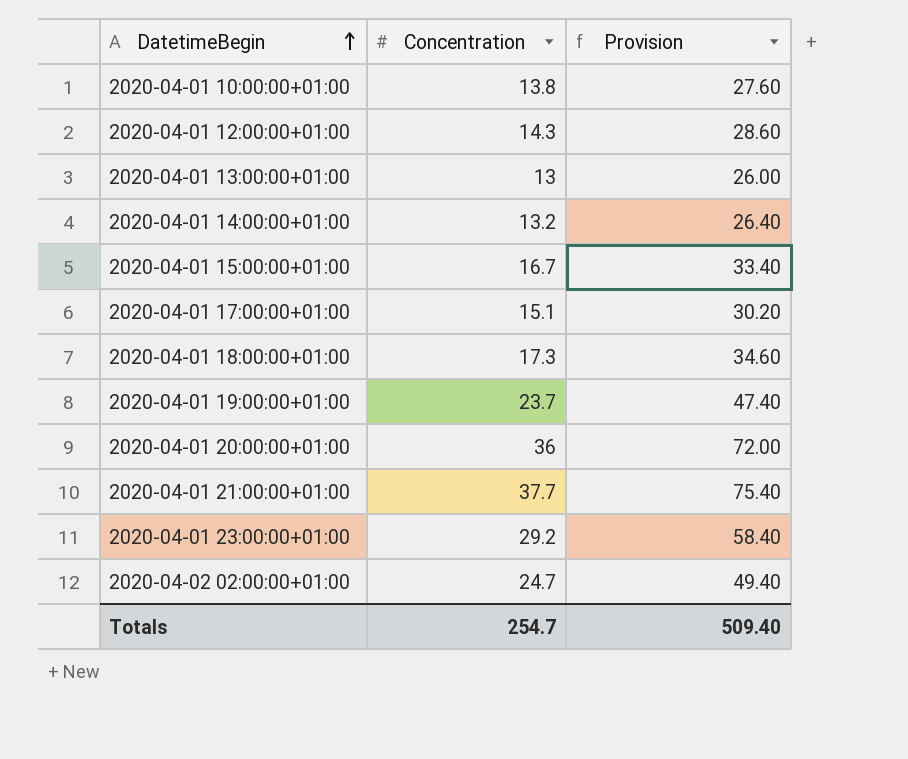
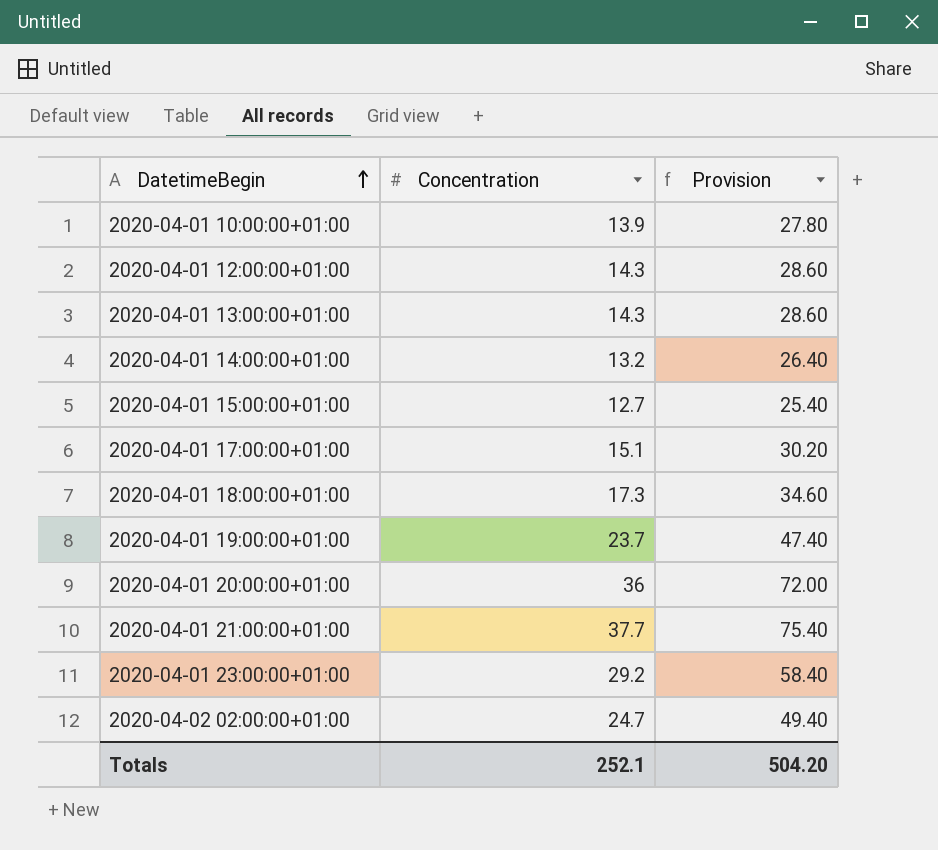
2020-04-01 10:00:00+01:00 | Concentration: 13.8 -> 13.9
2020-04-01 10:00:00+01:00 | Provision: 27.60 -> 27.80
2020-04-01 13:00:00+01:00 | Concentration: 13 -> 14.3
2020-04-01 13:00:00+01:00 | Provision: 26.00 -> 28.60
2020-04-01 15:00:00+01:00 | Concentration: 16.7 -> 12.7
2020-04-01 15:00:00+01:00 | Provision: 33.40 -> 25.40
Totals | Concentration: 254.7 -> 252.1
Totals | Provision: 509.40 -> 504.20

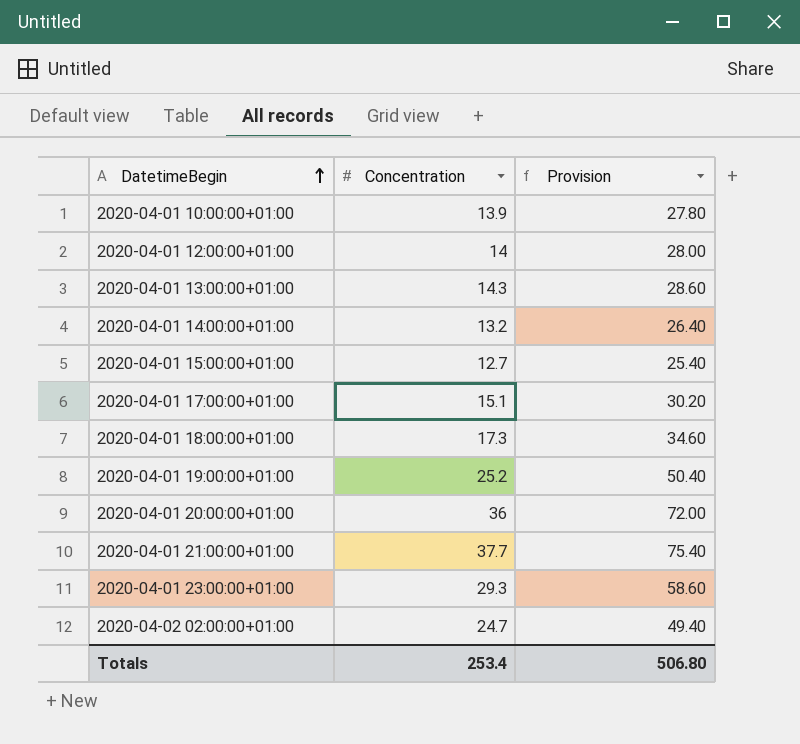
2020-04-01 12:00:00+01:00 | Concentration: 14.3 -> 14
2020-04-01 12:00:00+01:00 | Provision: 28.60 -> 28.00
2020-04-01 19:00:00+01:00 | Concentration: 23.7 -> 25.2
2020-04-01 19:00:00+01:00 | Provision: 47.40 -> 50.40
2020-04-01 23:00:00+01:00 | Concentration: 29.2 -> 29.3
2020-04-01 23:00:00+01:00 | Provision: 58.40 -> 58.60
Totals | Concentration: 252.1 -> 253.4
Totals | Provision: 504.20 -> 506.80

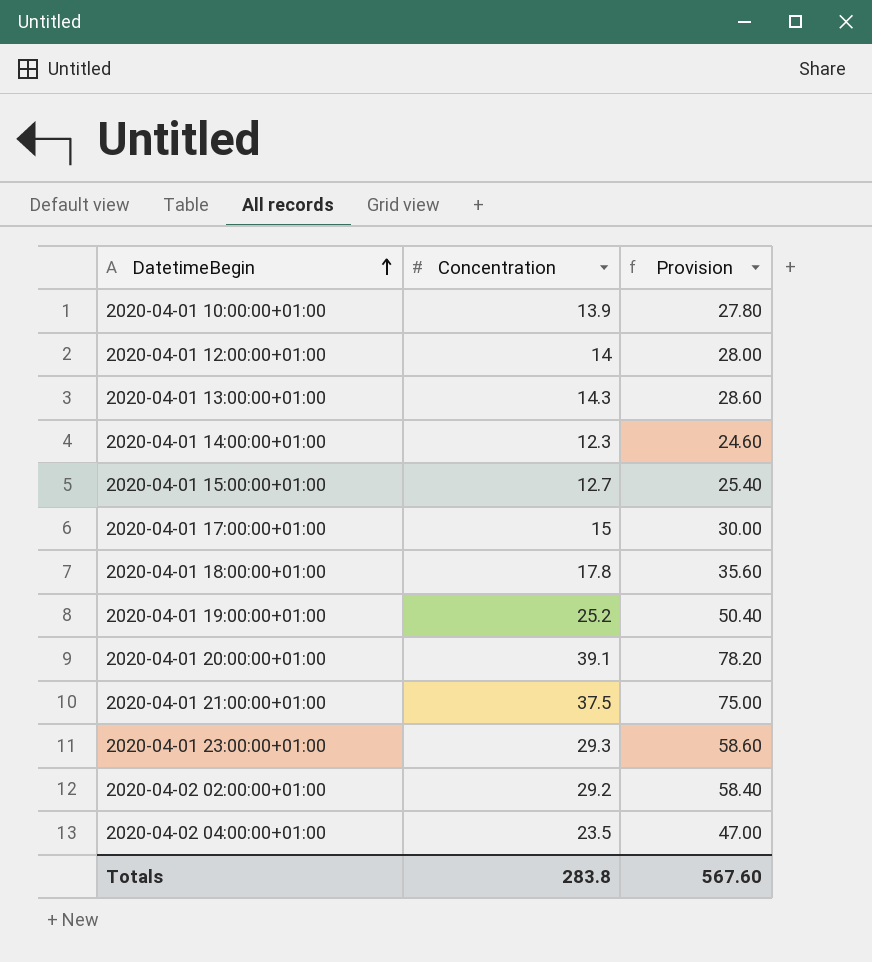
2020-04-01 14:00:00+01:00 | Concentration: 13.2 -> 12.3
2020-04-01 14:00:00+01:00 | Provision: 26.40 -> 24.60
2020-04-01 17:00:00+01:00 | Concentration: 15.1 -> 15
2020-04-01 17:00:00+01:00 | Provision: 30.20 -> 30.00
2020-04-01 18:00:00+01:00 | Concentration: 17.3 -> 17.8
2020-04-01 18:00:00+01:00 | Provision: 34.60 -> 35.60
2020-04-01 20:00:00+01:00 | Concentration: 36 -> 39.1
2020-04-01 20:00:00+01:00 | Provision: 72.00 -> 78.20
2020-04-01 21:00:00+01:00 | Concentration: 37.7 -> 37.5
2020-04-01 21:00:00+01:00 | Provision: 75.40 -> 75.00
2020-04-02 02:00:00+01:00 | Concentration: 24.7 -> 29.2
2020-04-02 02:00:00+01:00 | Provision: 49.40 -> 58.40
row 2020-04-02 04:00:00+01:00: none -> 23.5 | 47.00
Totals | Concentration: 253.4 -> 283.8
Totals | Provision: 506.80 -> 567.60

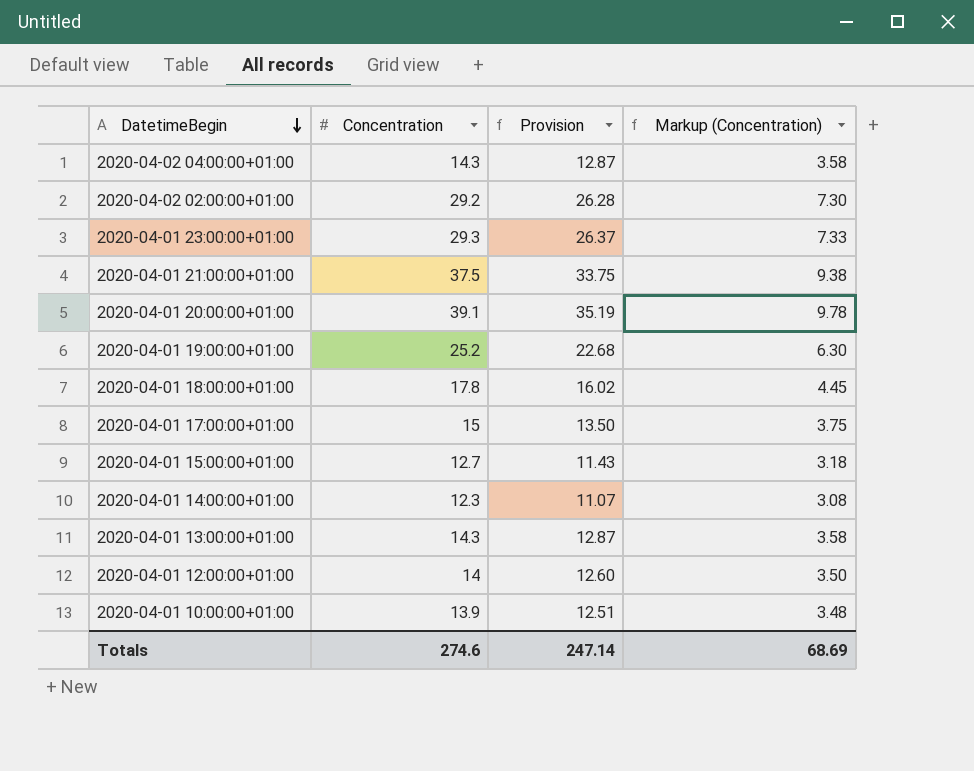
row order: DatetimeBegin ascending -> DatetimeBegin descending
column Provision | formula: [Concentration] * 2 -> [Concentration] * 0.9
column Markup (Concentration) | formula: none -> [Concentration] * 0.25
2020-04-02 04:00:00+01:00 | Concentration: 23.5 -> 14.3
Totals | Concentration: 283.8 -> 274.6
Totals | Provision: 567.60 -> 247.14

